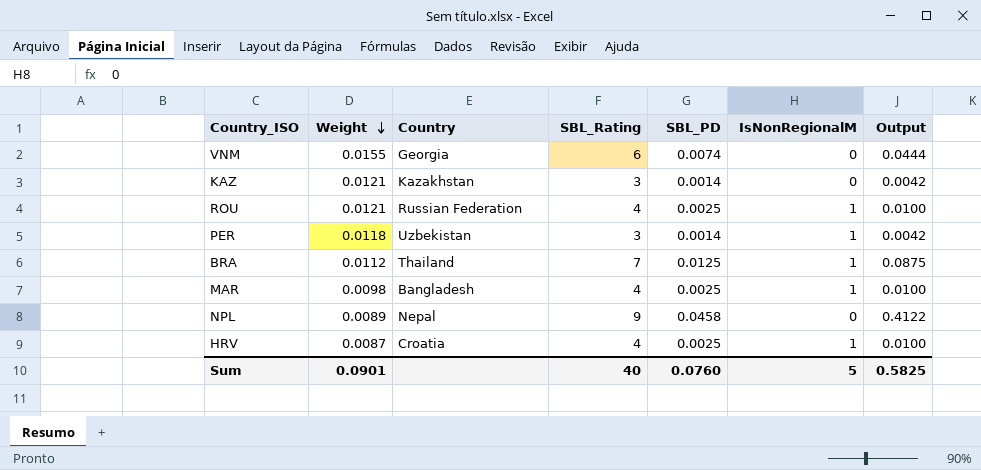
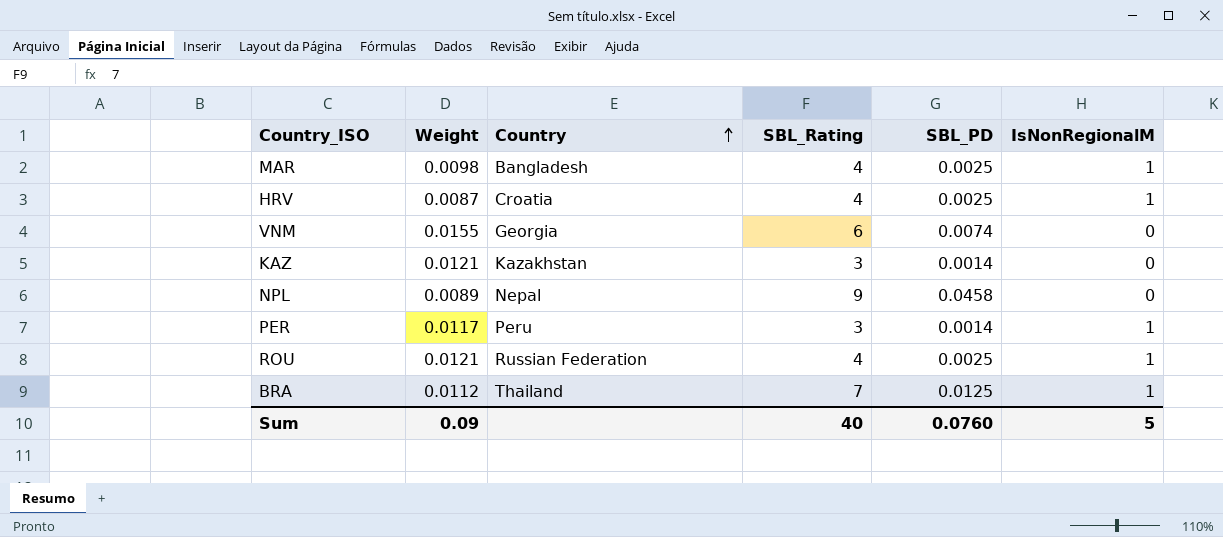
row order: Weight descending -> Country ascending
column Output | formula: [SBL_Rating] * [SBL_PD] -> none
PER | Weight: 0.0118 -> 0.0117
PER | Country: Uzbekistan -> Peru
Sum | Weight: 0.0901 -> 0.09

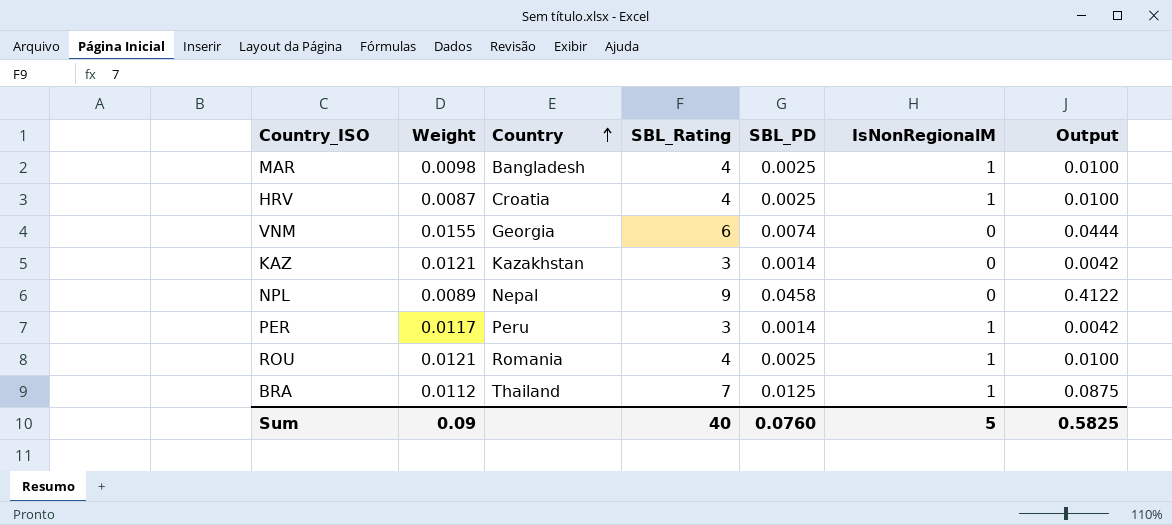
column Output | formula: none -> [SBL_Rating] * [SBL_PD]
ROU | Country: Russian Federation -> Romania

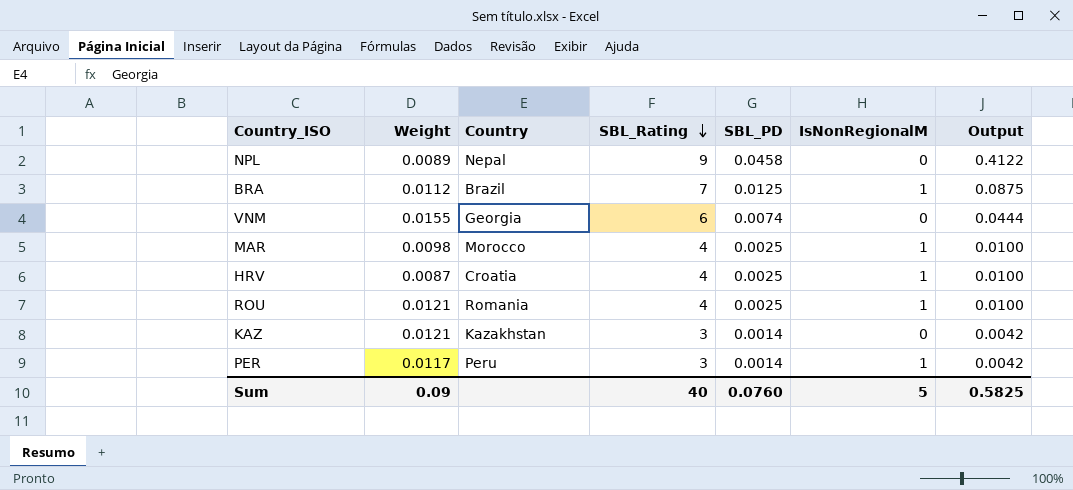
row order: Country ascending -> SBL_Rating descending
BRA | Country: Thailand -> Brazil
MAR | Country: Bangladesh -> Morocco

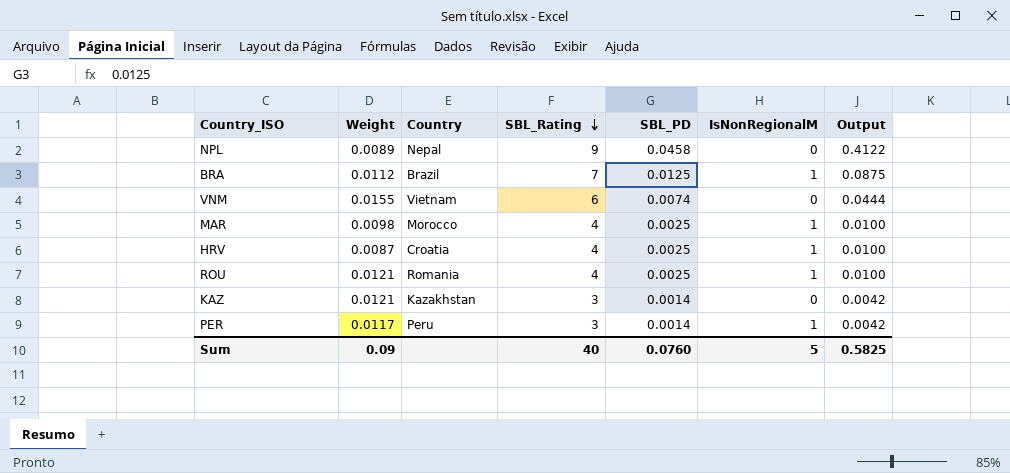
VNM | Country: Georgia -> Vietnam

